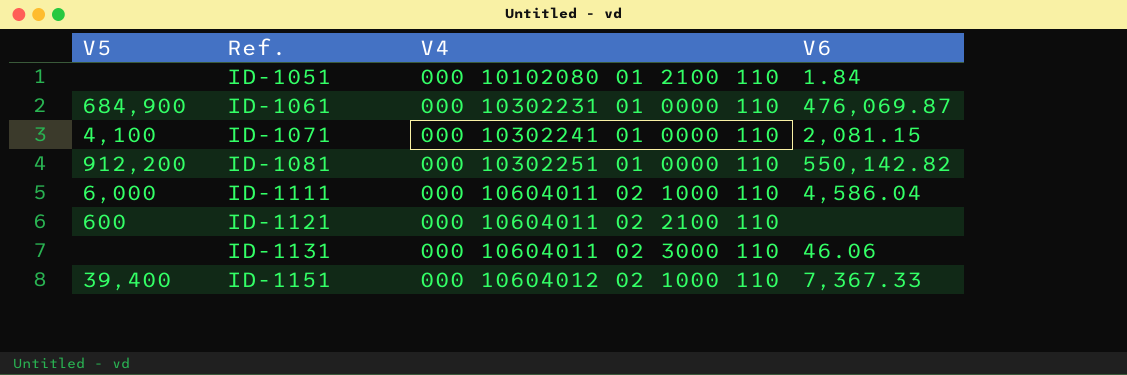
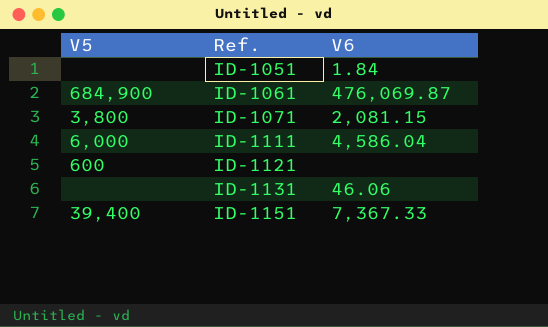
column V4 | position: 3 -> none
row ID-1081: 912,200 | 000 10302251 01 0000 110 | 550,142.82 -> none
ID-1071 | V5: 4,100 -> 3,800

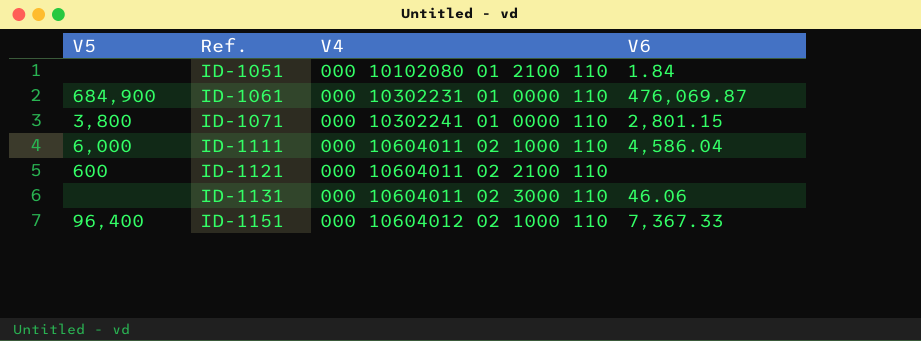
column V4 | position: none -> 3
ID-1071 | V6: 2,081.15 -> 2,801.15
ID-1151 | V5: 39,400 -> 96,400

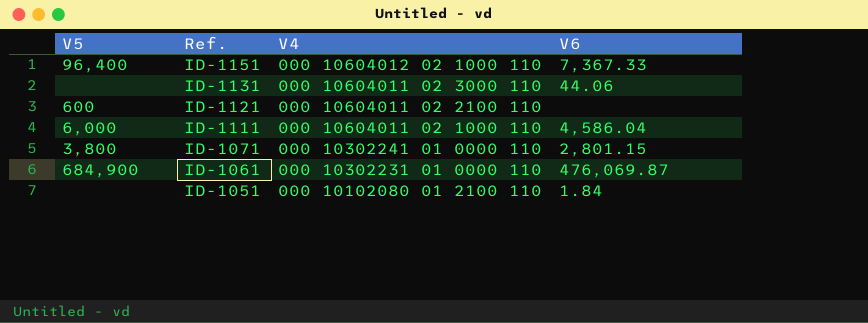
row order: Ref. ascending -> Ref. descending
ID-1131 | V6: 46.06 -> 44.06

